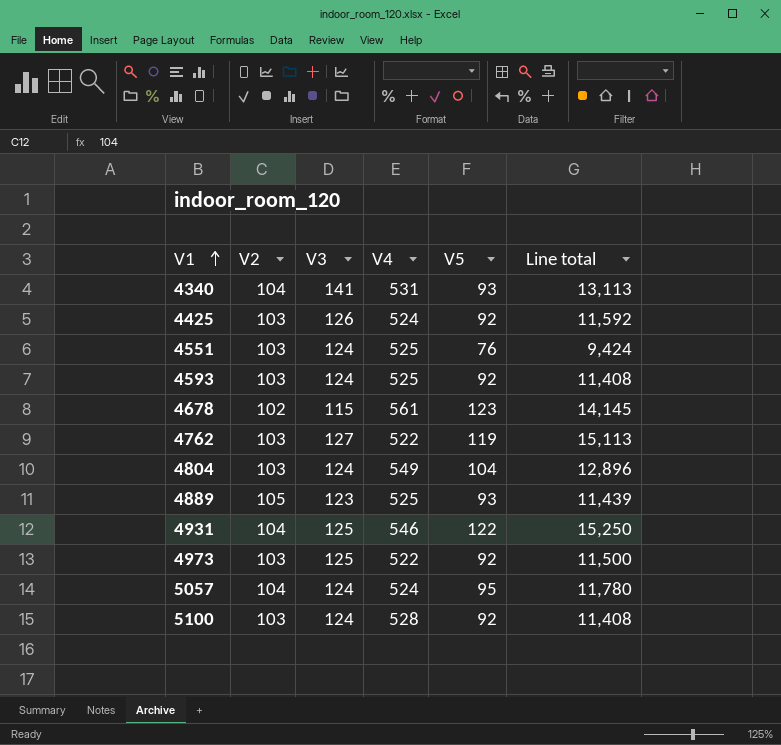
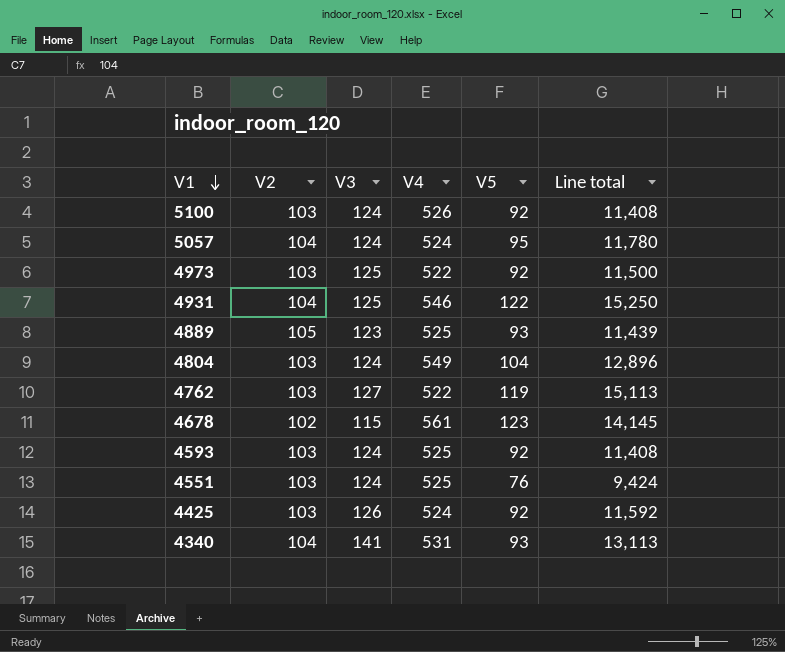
row order: V1 ascending -> V1 descending
5100 | V4: 528 -> 526

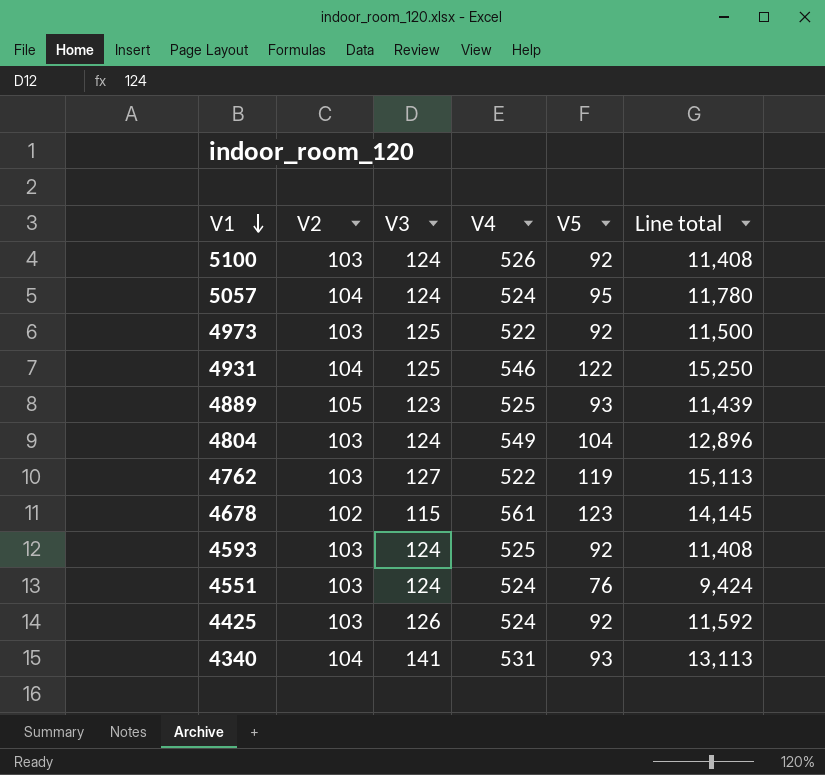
4551 | V4: 525 -> 524

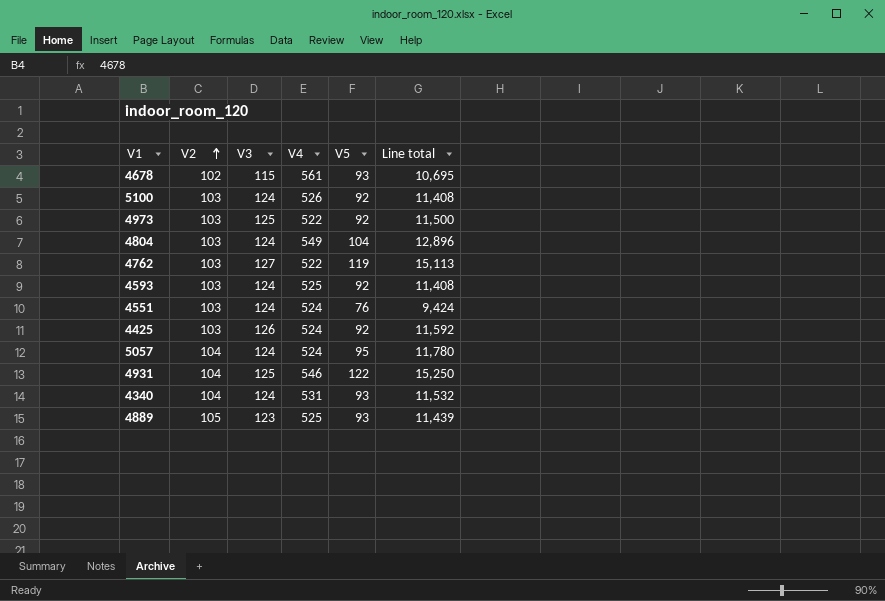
row order: V1 descending -> V2 ascending
4678 | V5: 123 -> 93
4678 | Line total: 14,145 -> 10,695
4340 | V3: 141 -> 124
4340 | Line total: 13,113 -> 11,532

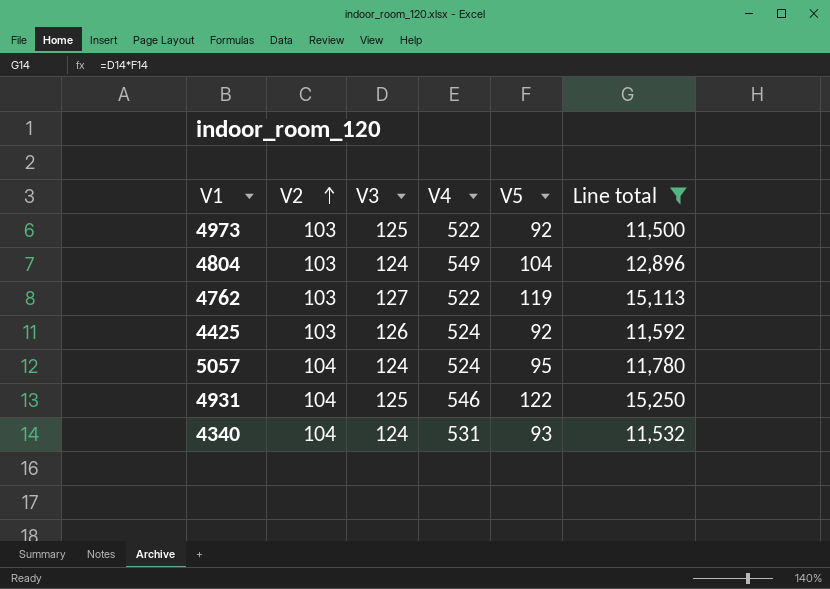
filter: none -> Line total >= 11,500

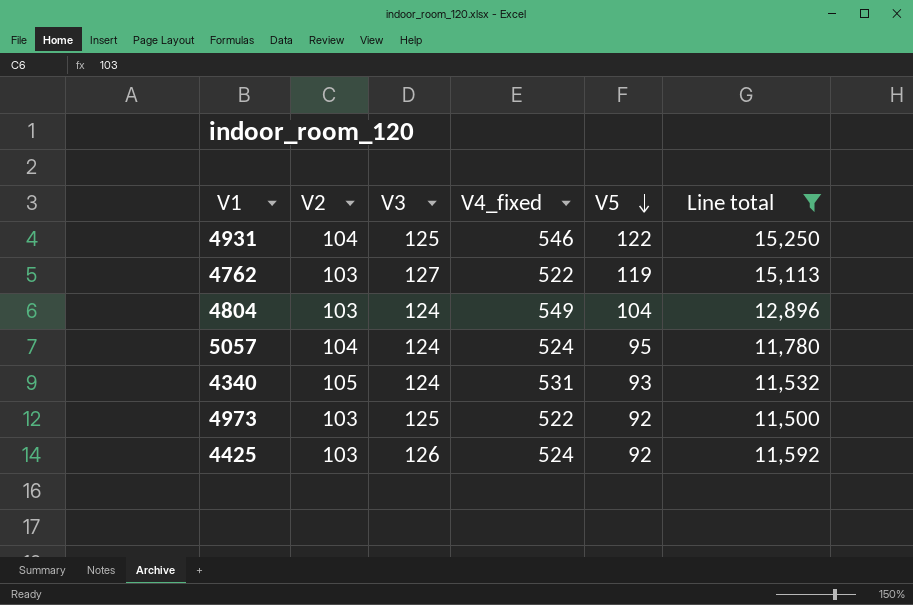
row order: V2 ascending -> V5 descending
column name: V4 -> V4_fixed
4340 | V2: 104 -> 105

